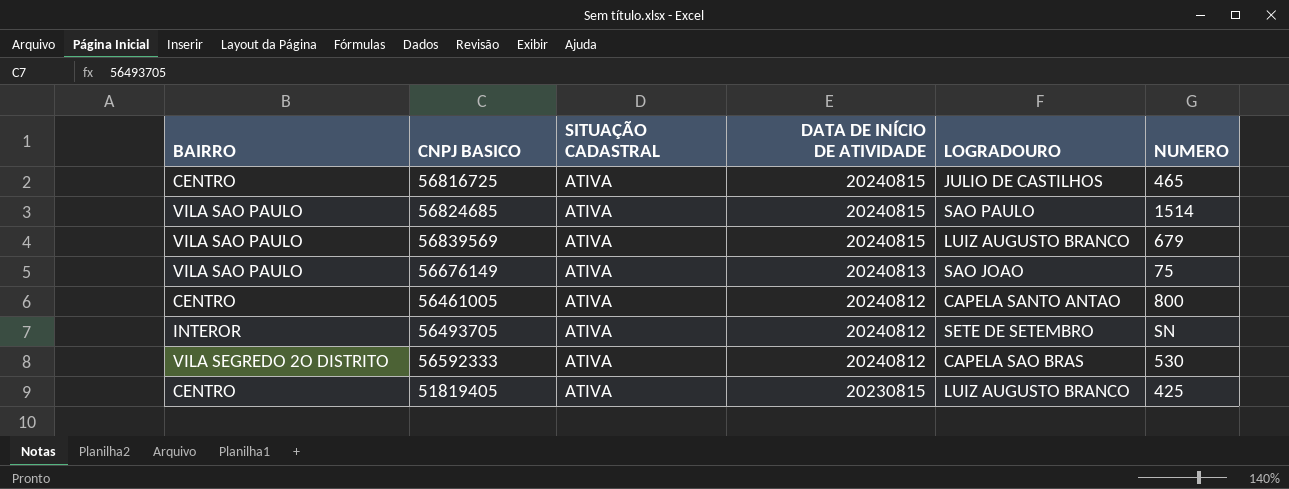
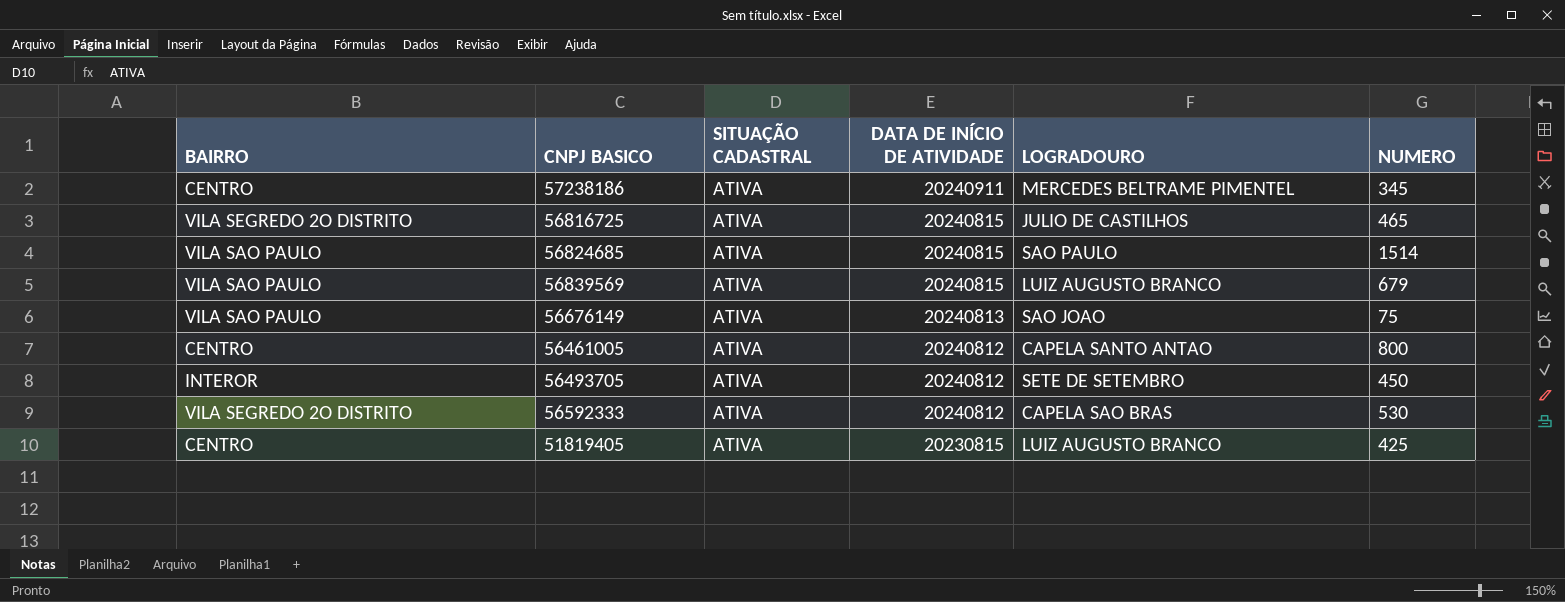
row 57238186: none -> CENTRO | ATIVA | 20240911 | MERCEDES BELTRAME PIMENTEL | 345
56816725 | BAIRRO: CENTRO -> VILA SEGREDO 2O DISTRITO
56493705 | NUMERO: SN -> 450

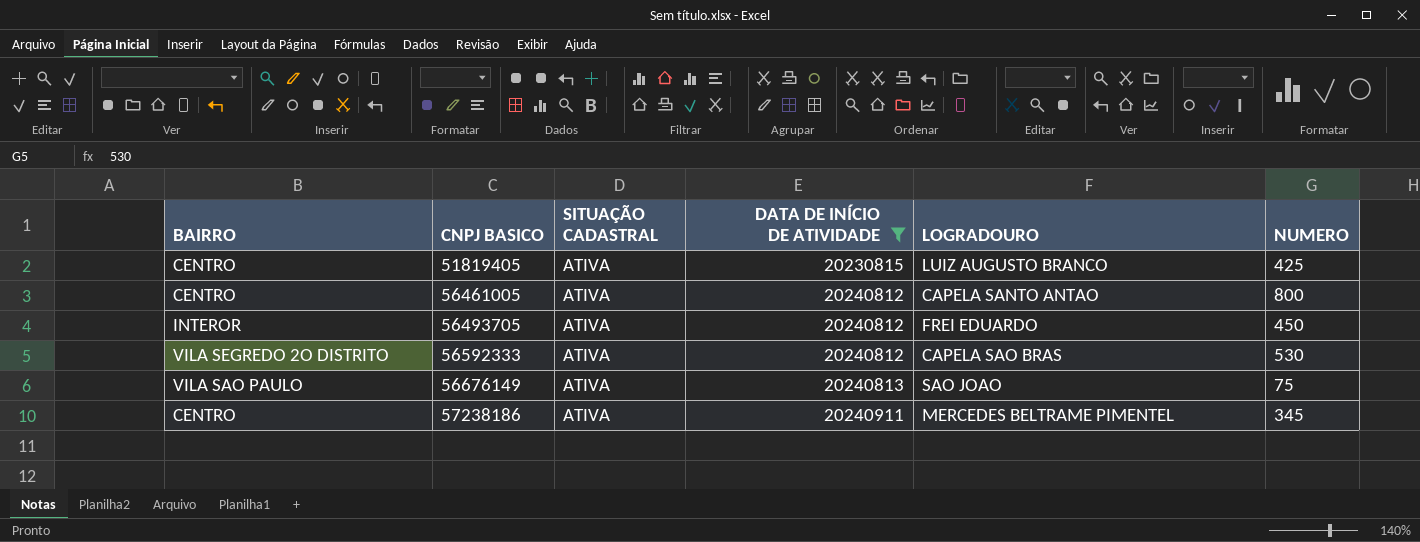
filter: none -> DATA DE INÍCIO DE ATIVIDADE != 20240815
row order: DATA DE INÍCIO DE ATIVIDADE descending -> CNPJ BASICO ascending
56493705 | LOGRADOURO: SETE DE SETEMBRO -> FREI EDUARDO

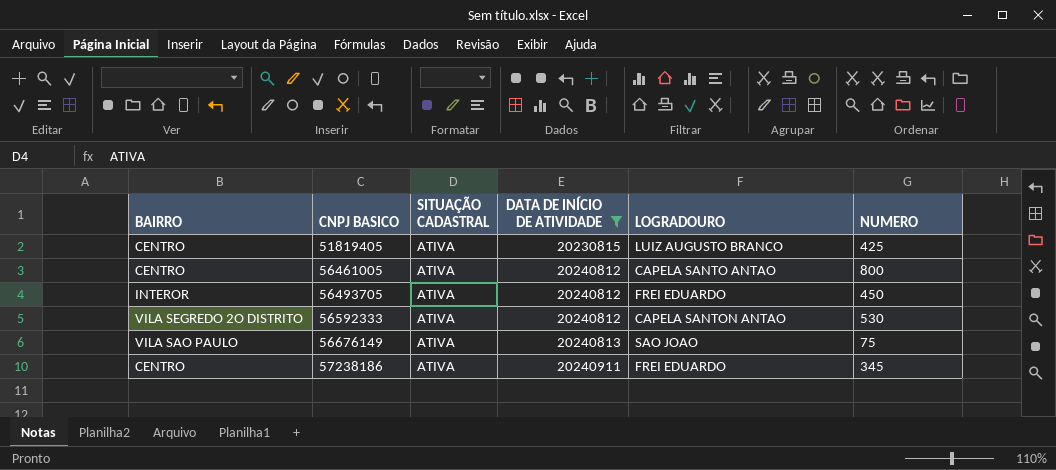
56592333 | LOGRADOURO: CAPELA SAO BRAS -> CAPELA SANTON ANTAO
57238186 | LOGRADOURO: MERCEDES BELTRAME PIMENTEL -> FREI EDUARDO

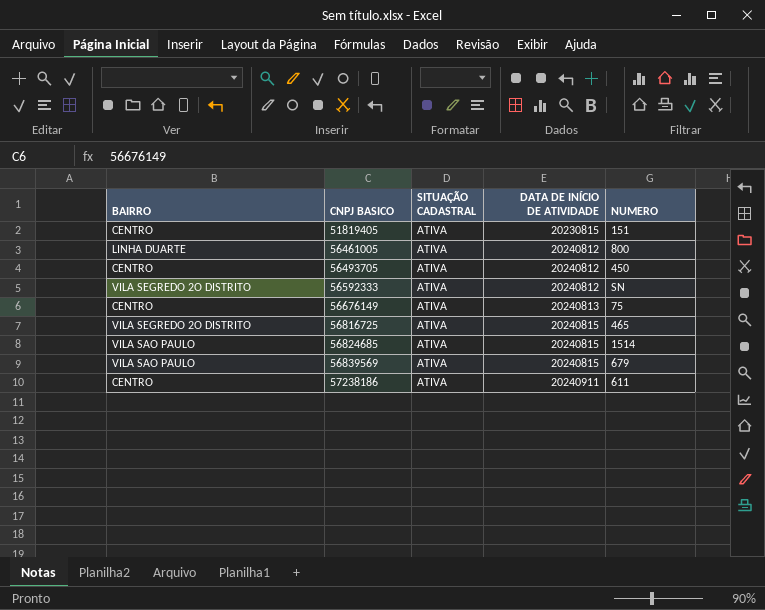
filter: DATA DE INÍCIO DE ATIVIDADE != 20240815 -> none
column LOGRADOURO | position: 5 -> none
51819405 | NUMERO: 425 -> 151
56461005 | BAIRRO: CENTRO -> LINHA DUARTE
56493705 | BAIRRO: INTEROR -> CENTRO
56592333 | NUMERO: 530 -> SN
56676149 | BAIRRO: VILA SAO PAULO -> CENTRO
57238186 | NUMERO: 345 -> 611

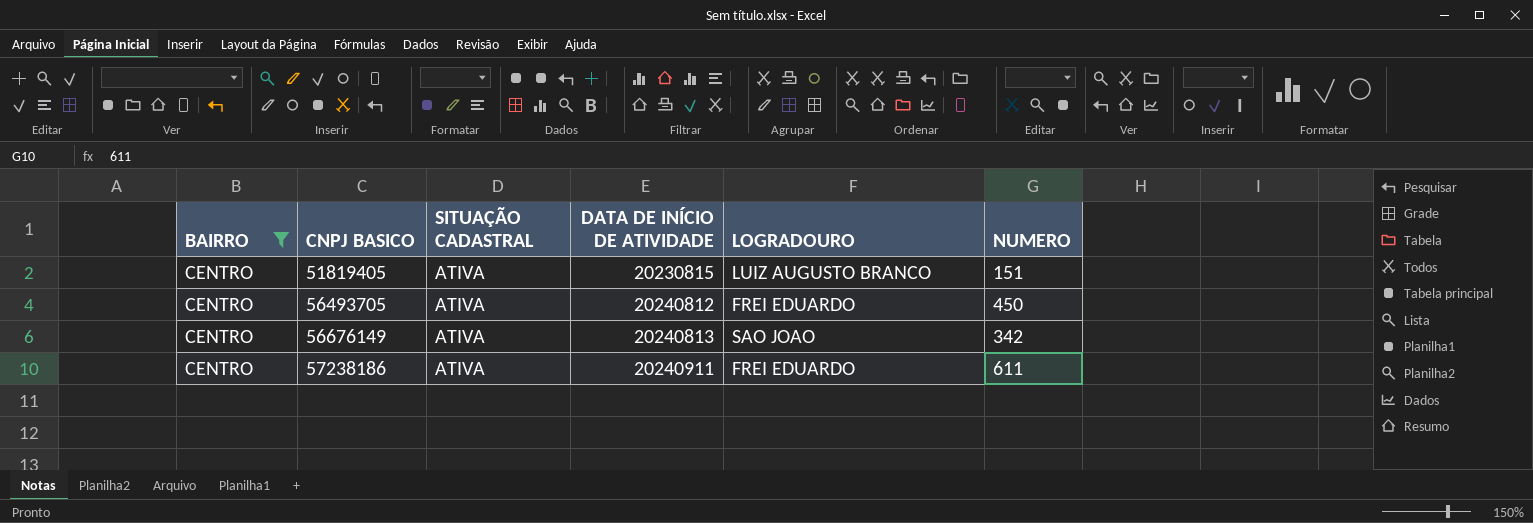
filter: none -> BAIRRO = CENTRO
column LOGRADOURO | position: none -> 5
56676149 | NUMERO: 75 -> 342

